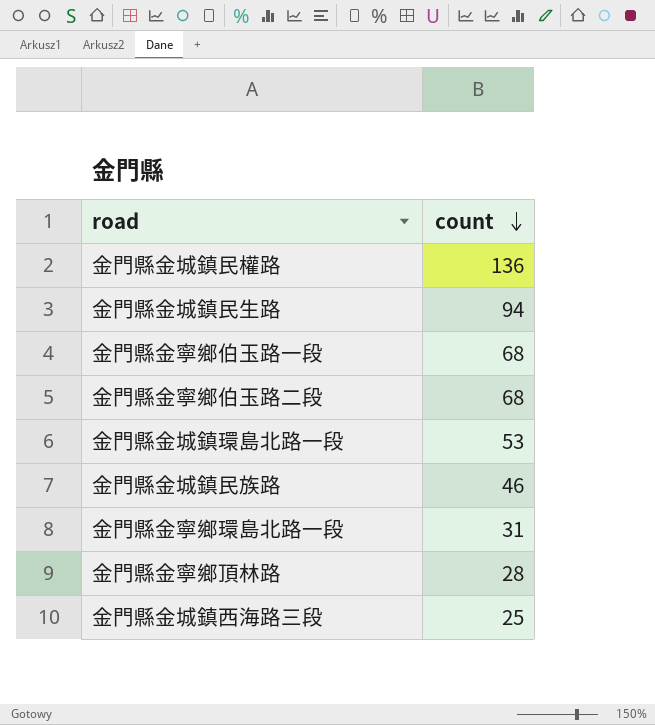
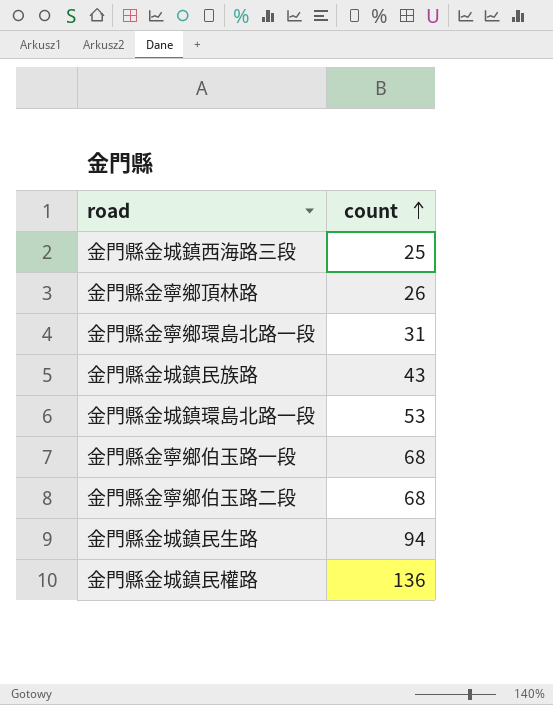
row order: count descending -> count ascending
金門縣金寧鄉頂林路 | count: 28 -> 26
金門縣金城鎮民族路 | count: 46 -> 43

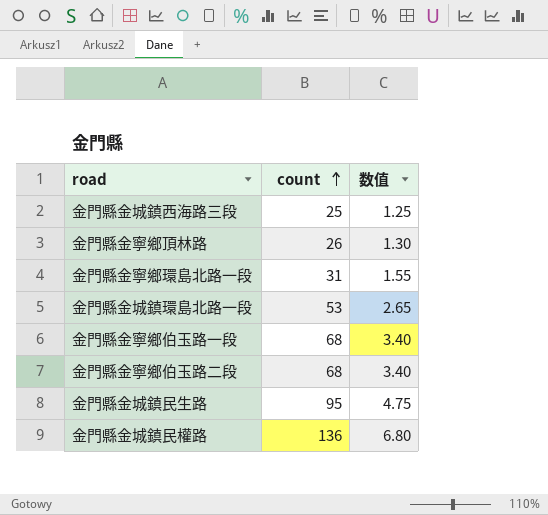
column 数值 | formula: none -> [count] * 0.05
row 金門縣金城鎮民族路: 43 -> none
金門縣金城鎮民生路 | count: 94 -> 95

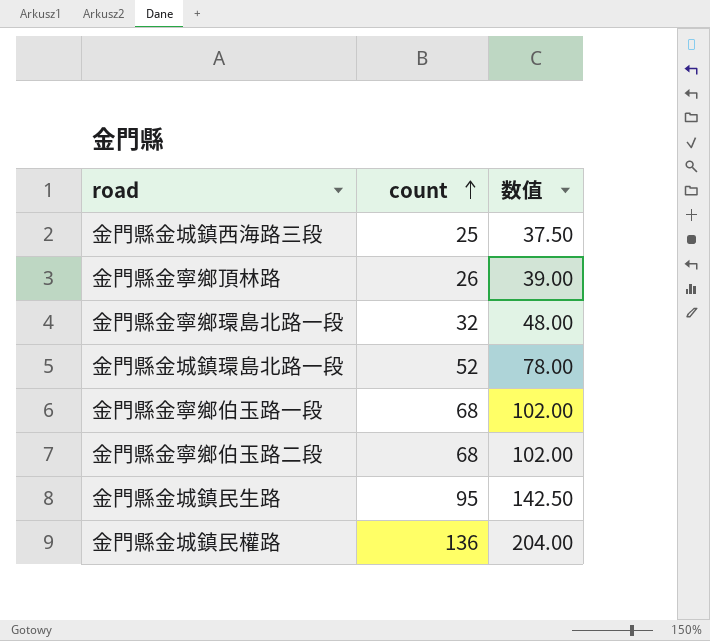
column 数值 | formula: [count] * 0.05 -> [count] * 1.5
金門縣金寧鄉環島北路一段 | count: 31 -> 32
金門縣金城鎮環島北路一段 | count: 53 -> 52

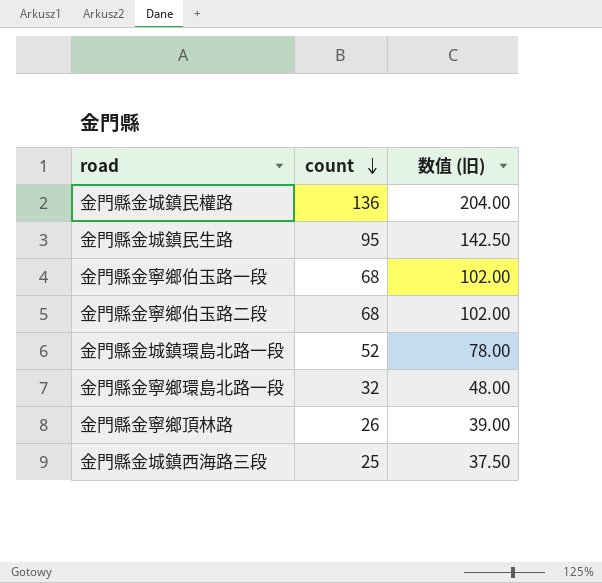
row order: count ascending -> count descending
column name: 数值 -> 数值 (旧)

